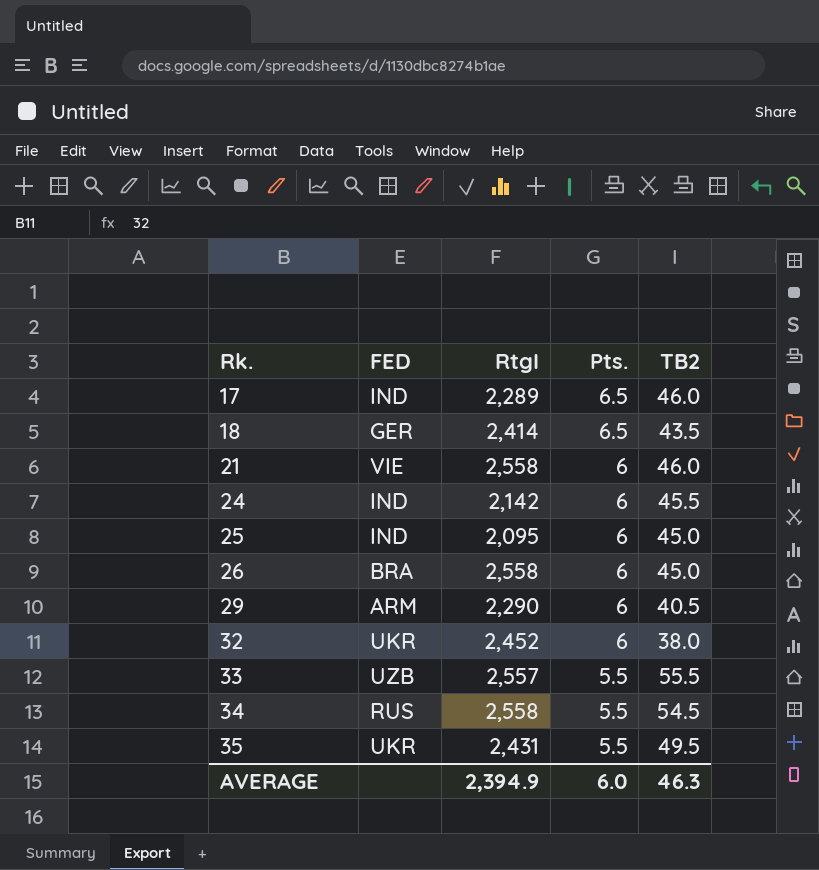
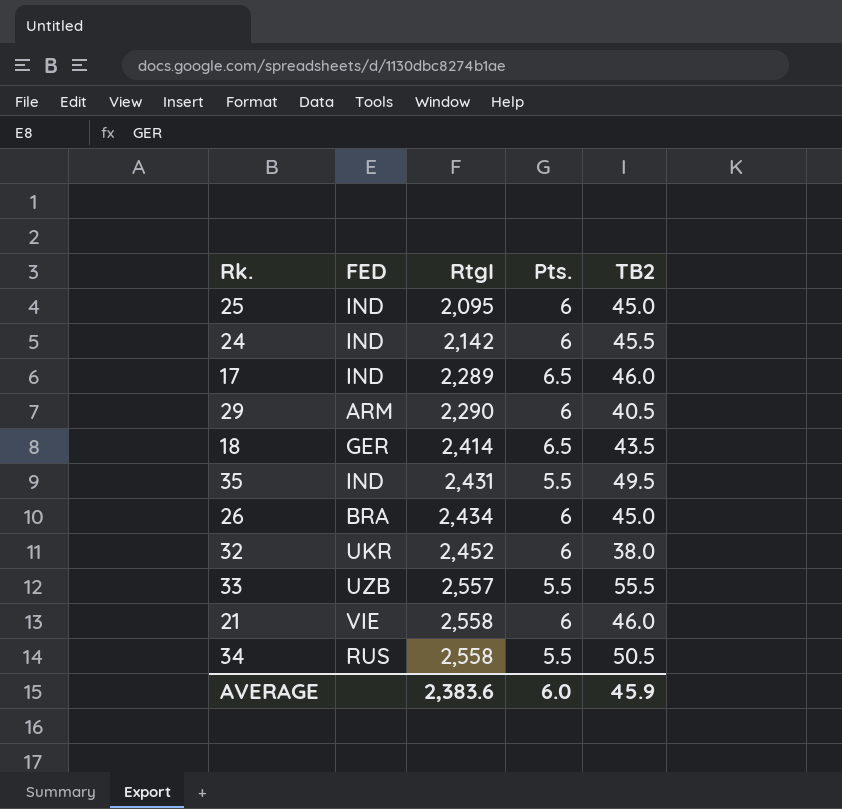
row order: Rk. ascending -> RtgI ascending
35 | FED: UKR -> IND
26 | RtgI: 2,558 -> 2,434
34 | TB2: 54.5 -> 50.5
AVERAGE | RtgI: 2,394.9 -> 2,383.6
AVERAGE | TB2: 46.3 -> 45.9

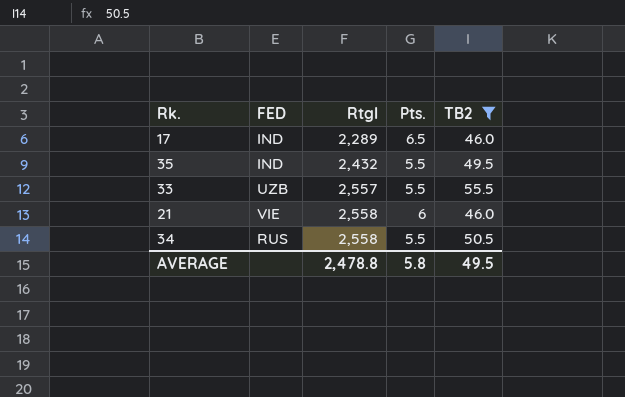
filter: none -> TB2 >= 46.0
35 | RtgI: 2,431 -> 2,432
AVERAGE | RtgI: 2,383.6 -> 2,478.8
AVERAGE | Pts.: 6.0 -> 5.8
AVERAGE | TB2: 45.9 -> 49.5

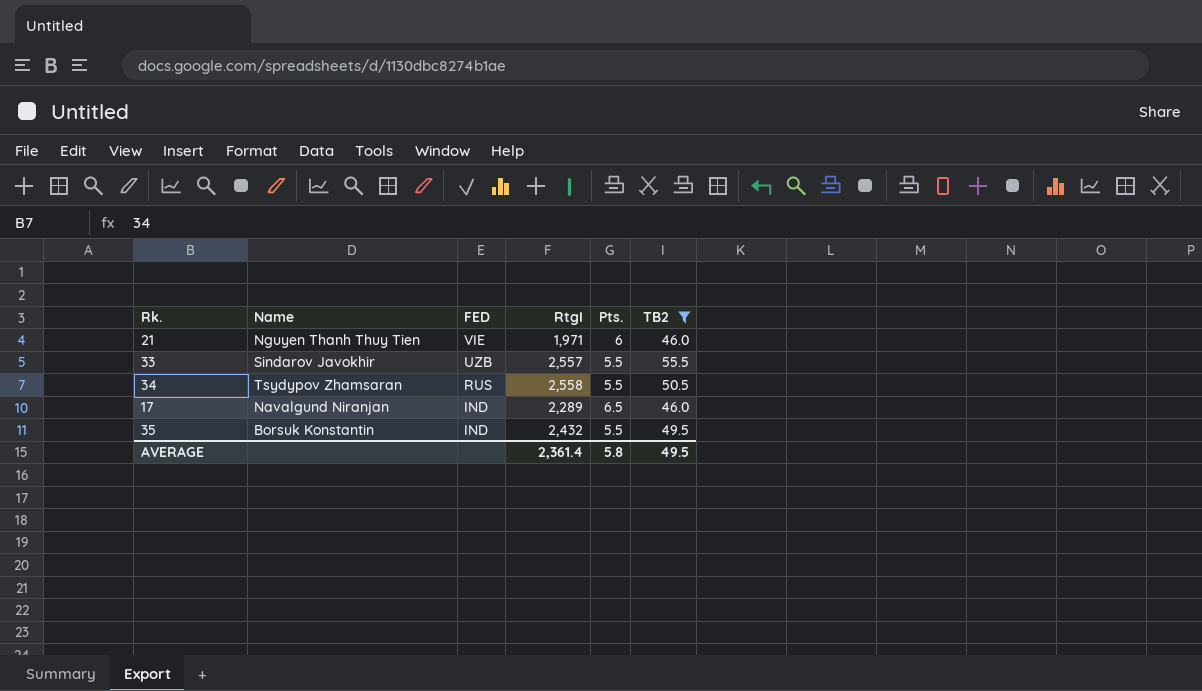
row order: RtgI ascending -> FED descending
column Name | position: none -> 2
21 | RtgI: 2,558 -> 1,971
AVERAGE | RtgI: 2,478.8 -> 2,361.4

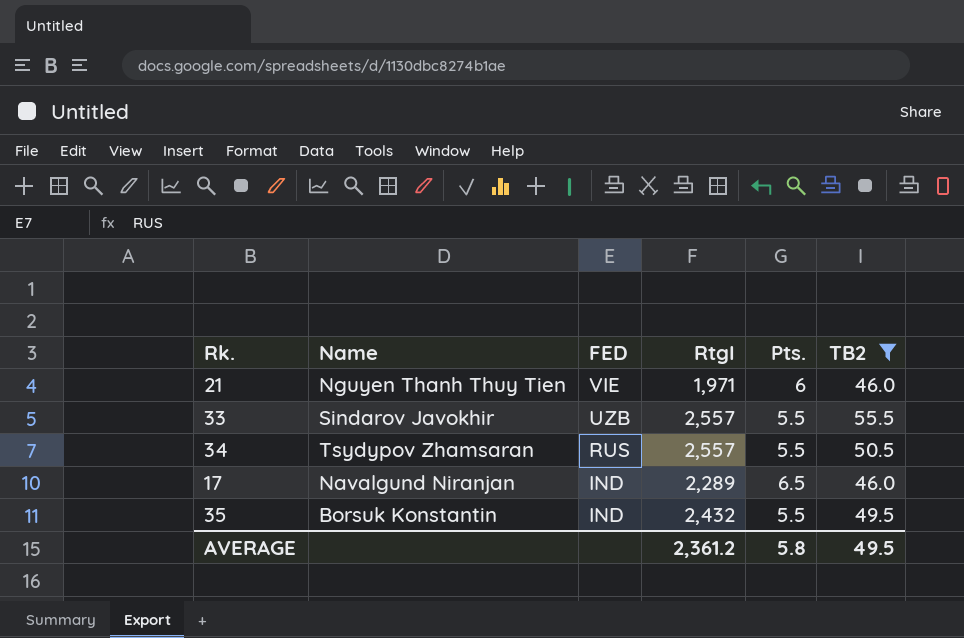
34 | RtgI: 2,558 -> 2,557
AVERAGE | RtgI: 2,361.4 -> 2,361.2

